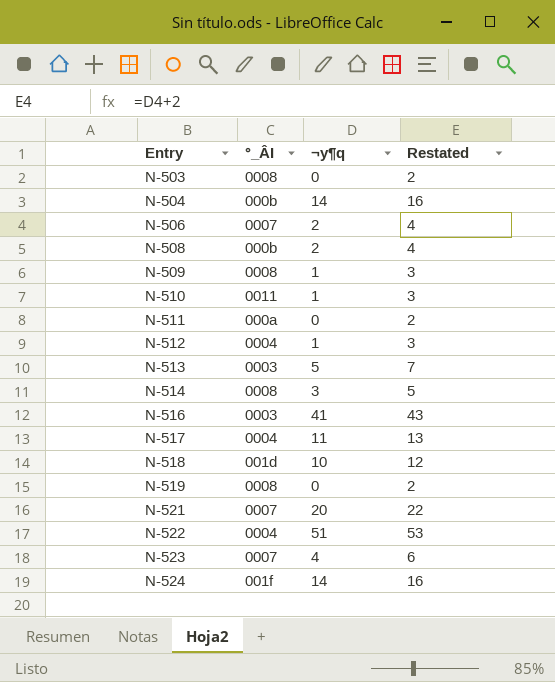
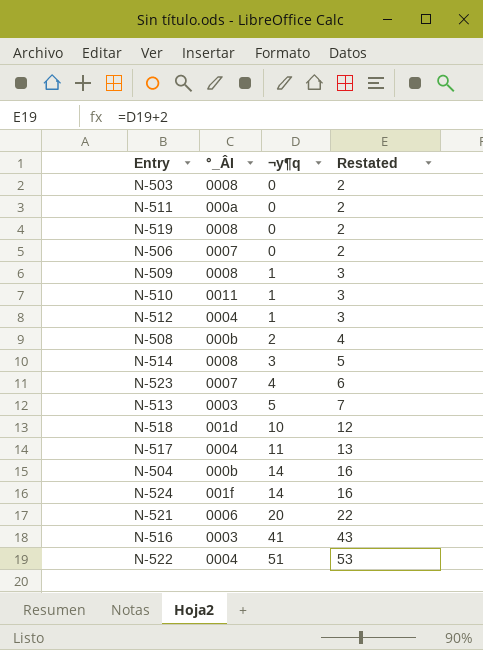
row order: Entry ascending -> ¬y¶q ascending
N-506 | ¬y¶q: 2 -> 0
N-506 | Restated: 4 -> 2
N-521 | °_ÂI: 0007 -> 0006

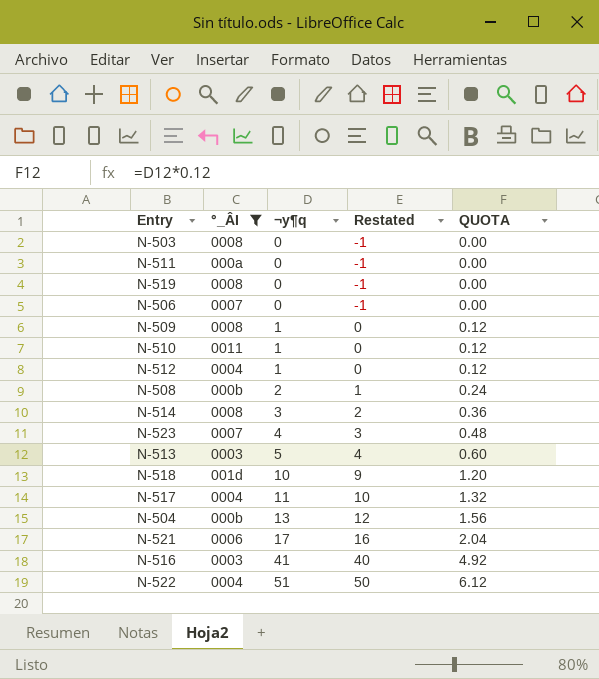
filter: none -> °_ÂI != 001f
column Restated | formula: [¬y¶q] + 2 -> [¬y¶q] - 1
column QUOTA | formula: none -> [¬y¶q] * 0.12
N-504 | ¬y¶q: 14 -> 13
N-521 | ¬y¶q: 20 -> 17

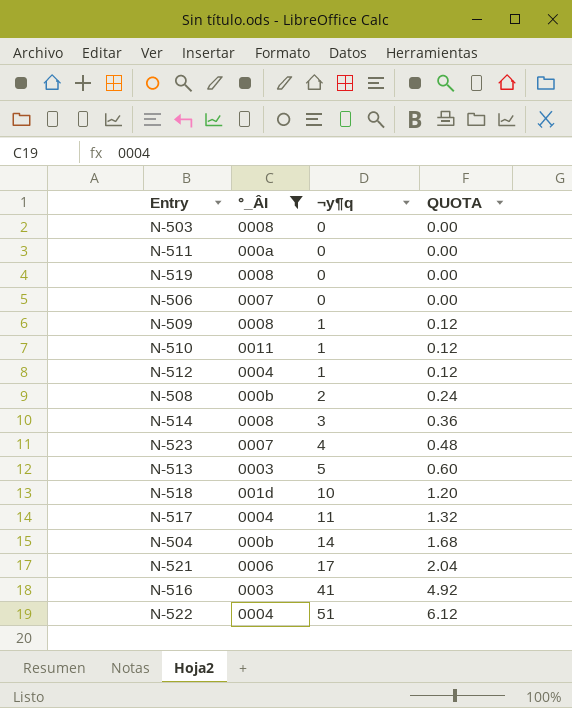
column Restated | formula: [¬y¶q] - 1 -> none
N-504 | ¬y¶q: 13 -> 14
N-504 | QUOTA: 1.56 -> 1.68

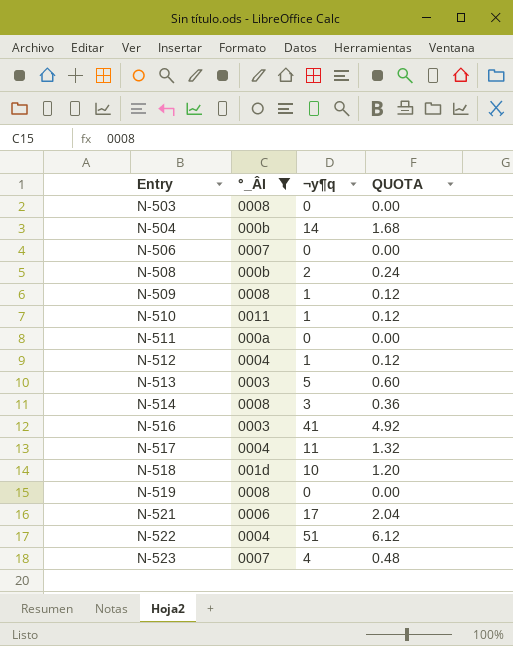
row order: ¬y¶q ascending -> Entry ascending

